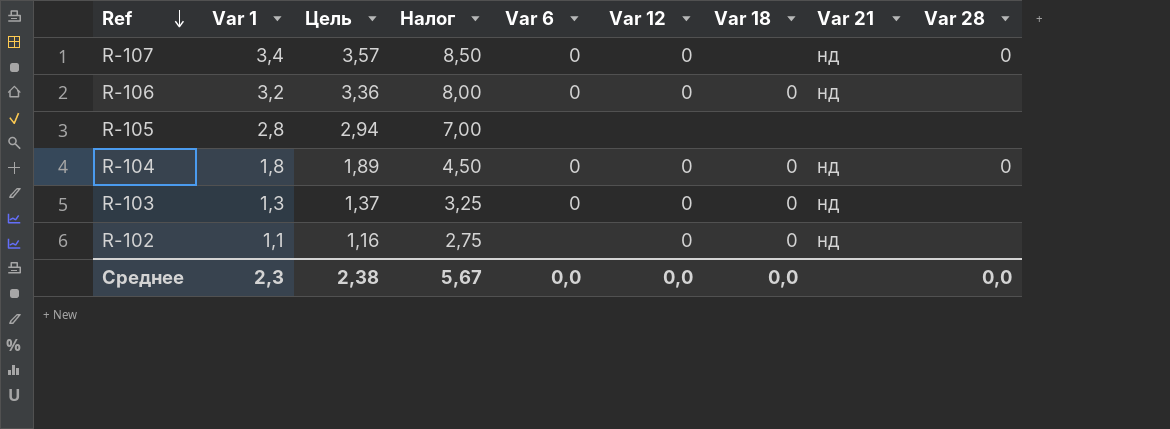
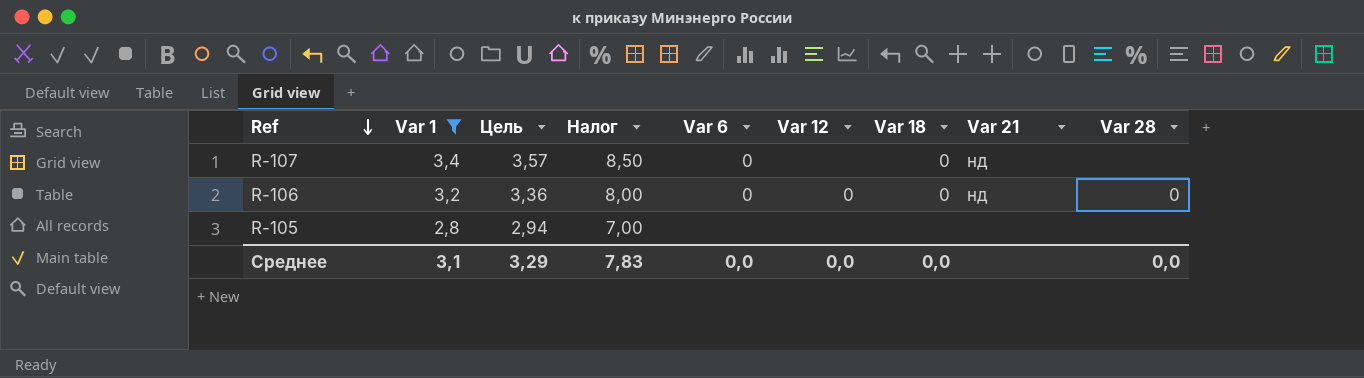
filter: none -> Var 1 >= 2,8
R-107 | Var 12: 0 -> none
R-107 | Var 18: none -> 0
R-107 | Var 28: 0 -> none
R-106 | Var 28: none -> 0
Среднее | Var 1: 2,3 -> 3,1
Среднее | Цель: 2,38 -> 3,29
Среднее | Налог: 5,67 -> 7,83

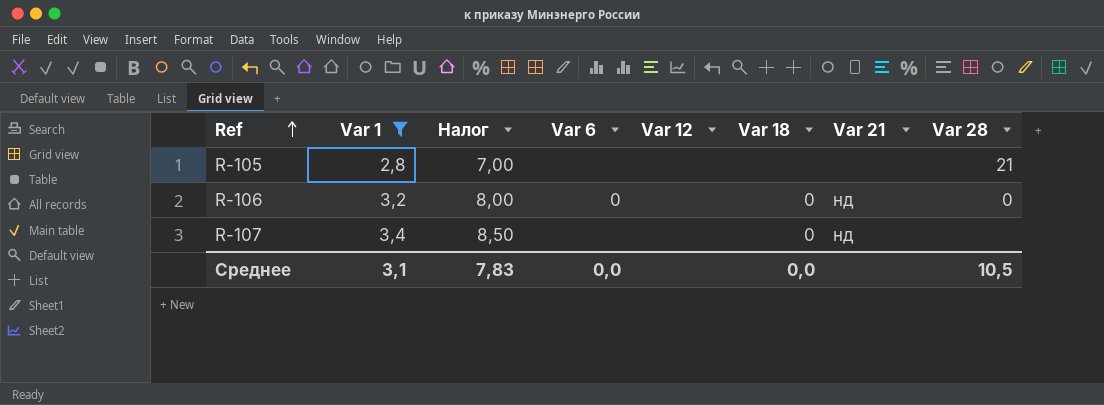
row order: Ref descending -> Ref ascending
column Цель | formula: [Var 1] * 1,05 -> none
R-105 | Var 28: none -> 21
R-106 | Var 12: 0 -> none
R-107 | Var 6: 0 -> none
Среднее | Var 12: 0,0 -> none
Среднее | Var 28: 0,0 -> 10,5

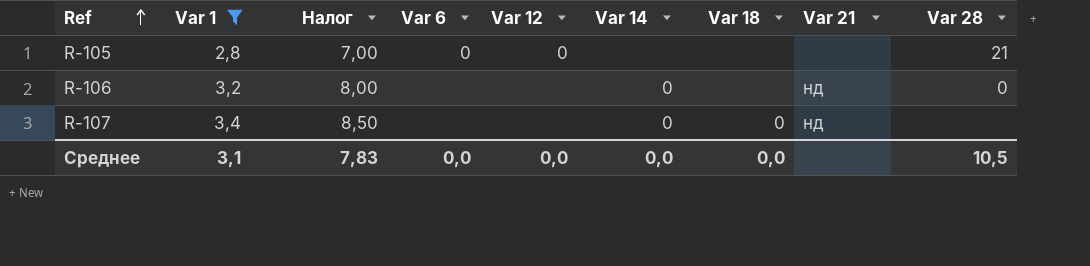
column Var 14 | position: none -> 6
R-105 | Var 6: none -> 0
R-105 | Var 12: none -> 0
R-106 | Var 6: 0 -> none
R-106 | Var 18: 0 -> none
Среднее | Var 12: none -> 0,0

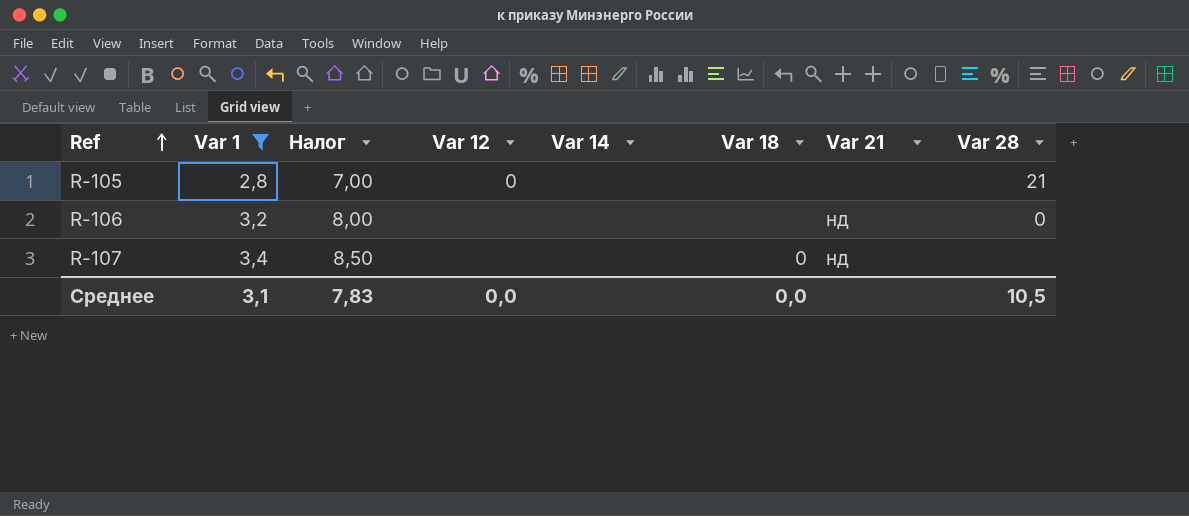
column Var 6 | position: 4 -> none
R-106 | Var 14: 0 -> none
R-107 | Var 14: 0 -> none
Среднее | Var 14: 0,0 -> none

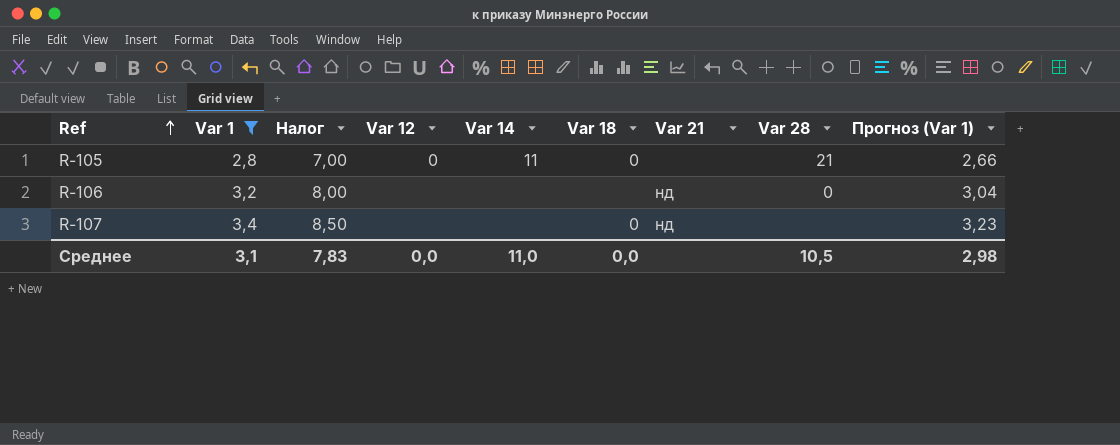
column Прогноз (Var 1) | formula: none -> [Var 1] * 0,95
R-105 | Var 14: none -> 11
R-105 | Var 18: none -> 0
Среднее | Var 14: none -> 11,0

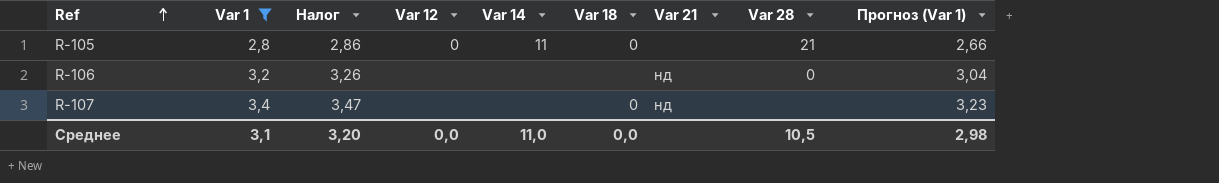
column Налог | formula: [Var 1] * 2,5 -> [Var 1] * 1,02
Среднее | Налог: 7,83 -> 3,20

